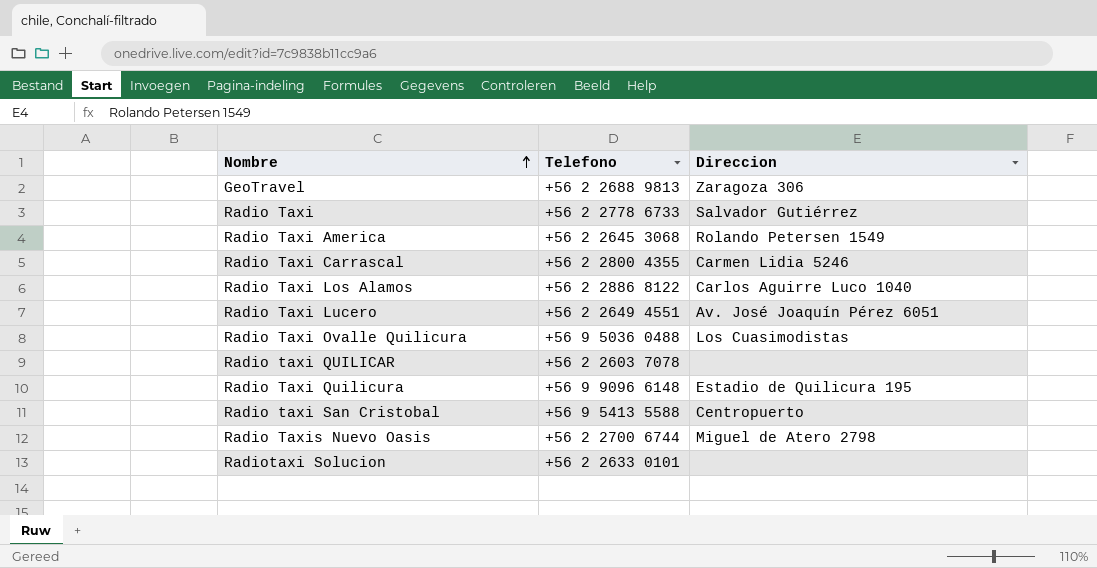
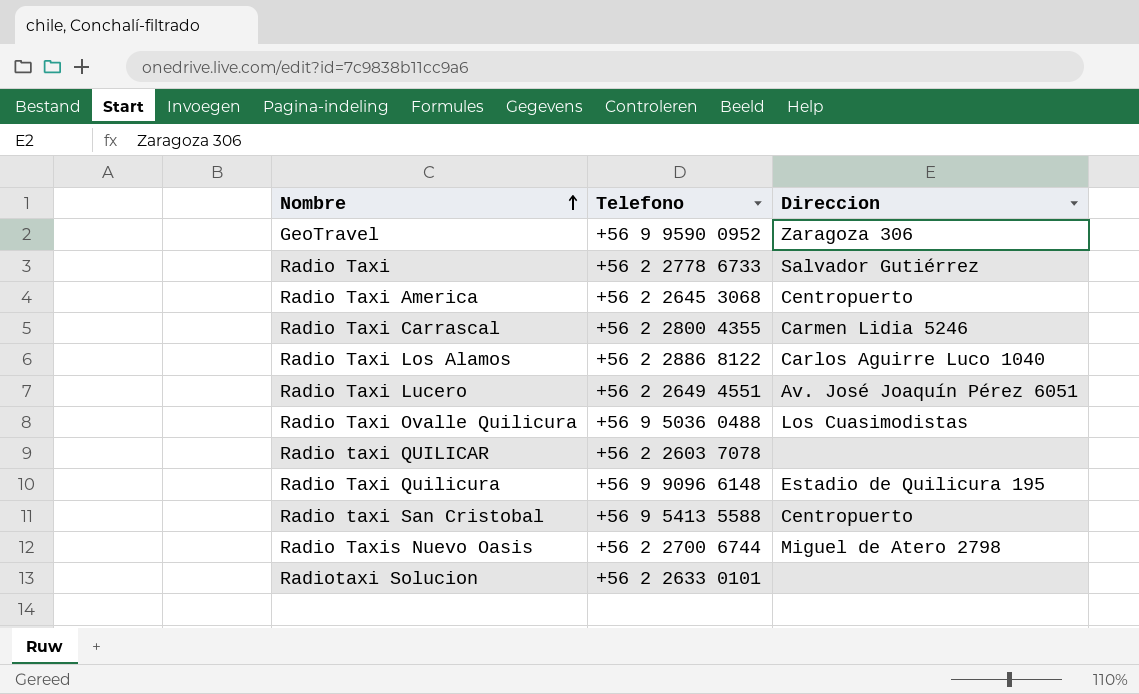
GeoTravel | Telefono: +56 2 2688 9813 -> +56 9 9590 0952
Radio Taxi America | Direccion: Rolando Petersen 1549 -> Centropuerto

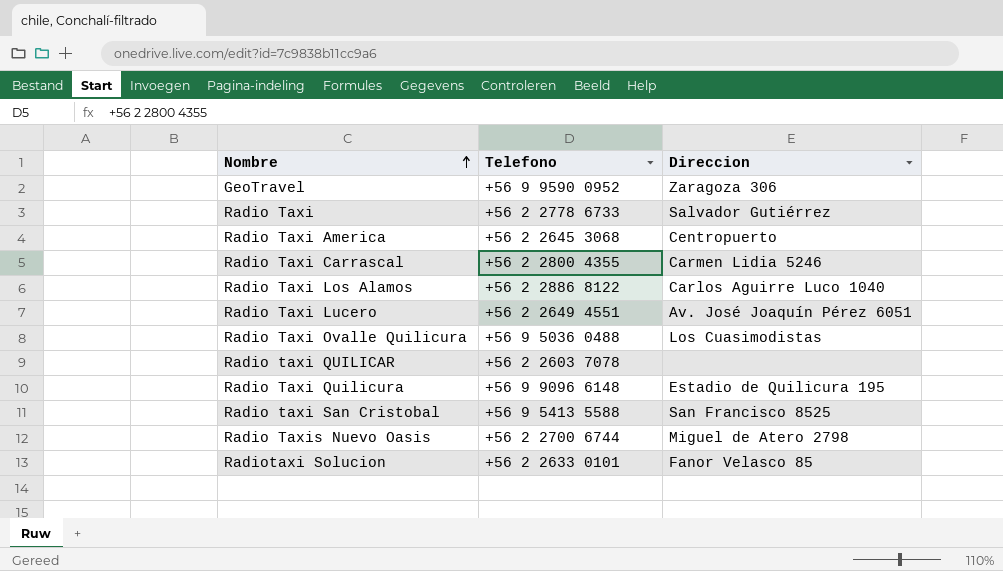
Radio taxi San Cristobal | Direccion: Centropuerto -> San Francisco 8525
Radiotaxi Solucion | Direccion: none -> Fanor Velasco 85

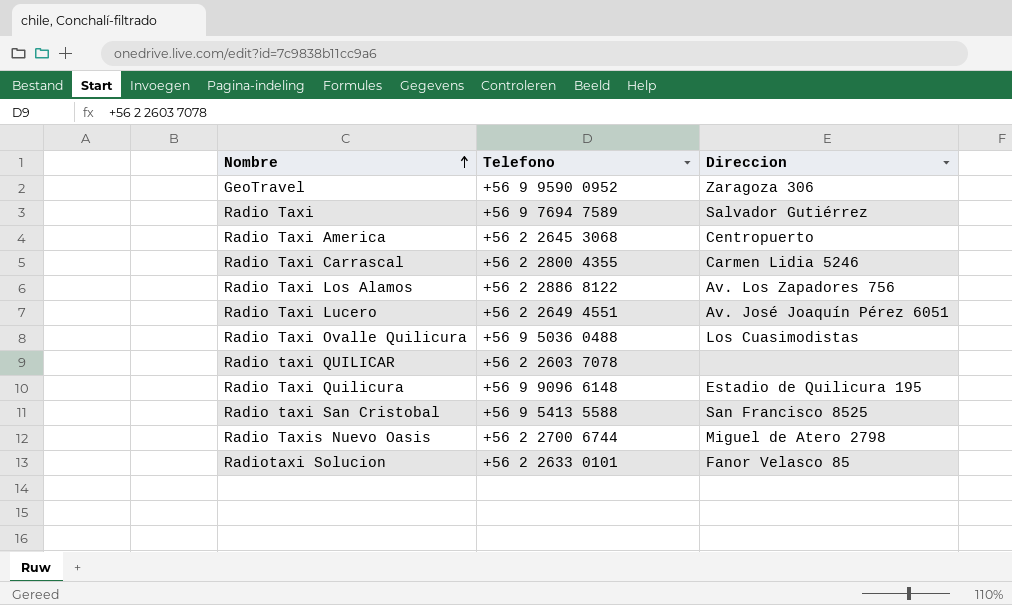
Radio Taxi | Telefono: +56 2 2778 6733 -> +56 9 7694 7589
Radio Taxi Los Alamos | Direccion: Carlos Aguirre Luco 1040 -> Av. Los Zapadores 756

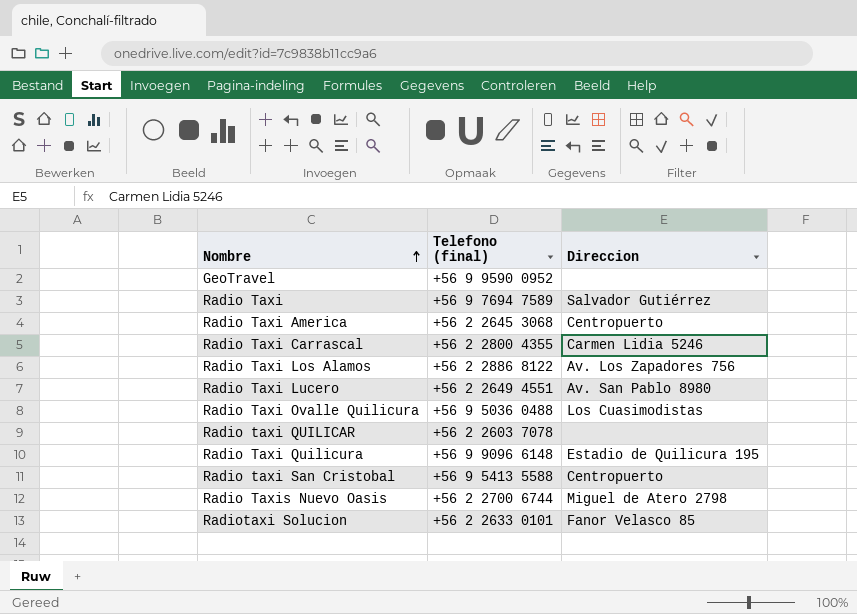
column name: Telefono -> Telefono (final)
GeoTravel | Direccion: Zaragoza 306 -> none
Radio Taxi Lucero | Direccion: Av. José Joaquín Pérez 6051 -> Av. San Pablo 8980
Radio taxi San Cristobal | Direccion: San Francisco 8525 -> Centropuerto

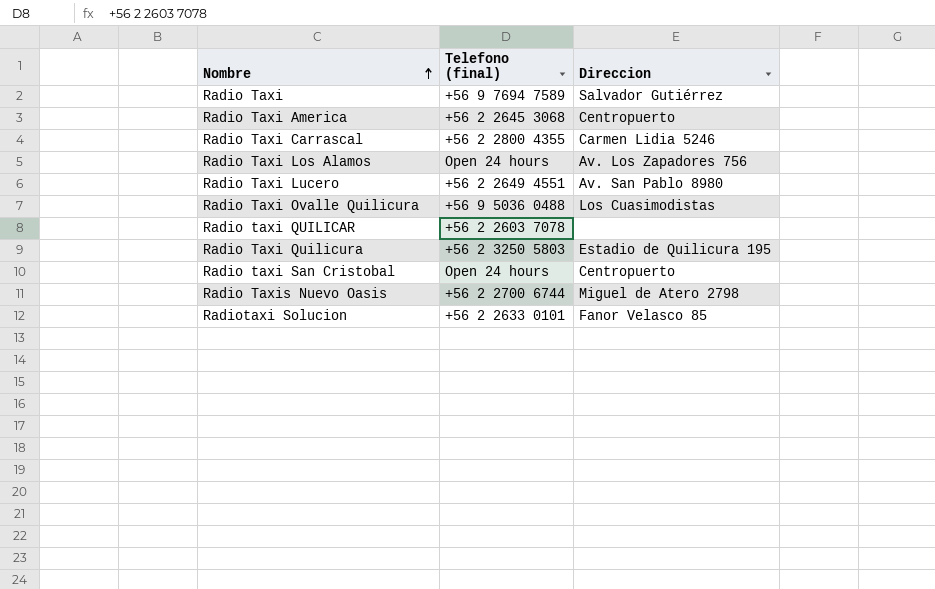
row GeoTravel: +56 9 9590 0952 | none -> none
Radio Taxi Los Alamos | Telefono (final): +56 2 2886 8122 -> Open 24 hours
Radio Taxi Quilicura | Telefono (final): +56 9 9096 6148 -> +56 2 3250 5803
Radio taxi San Cristobal | Telefono (final): +56 9 5413 5588 -> Open 24 hours

